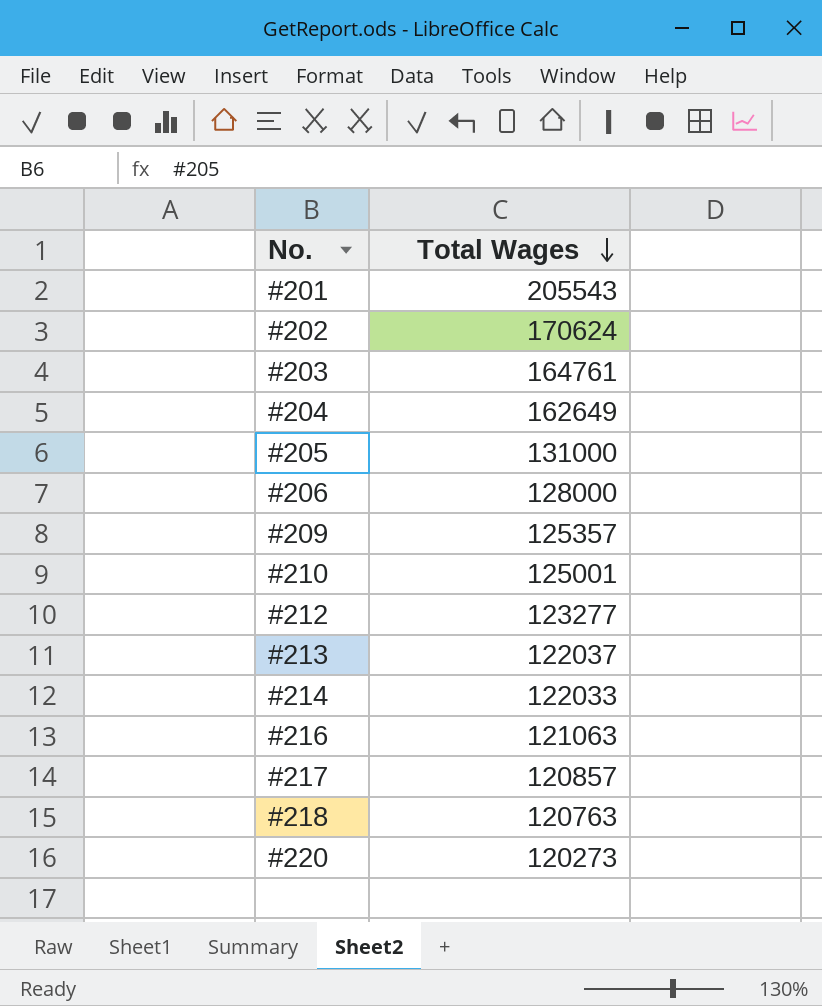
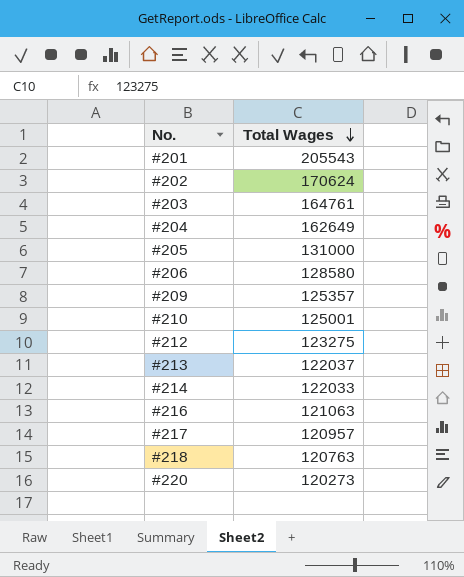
#206 | Total Wages: 128000 -> 128580
#212 | Total Wages: 123277 -> 123275
#217 | Total Wages: 120857 -> 120957

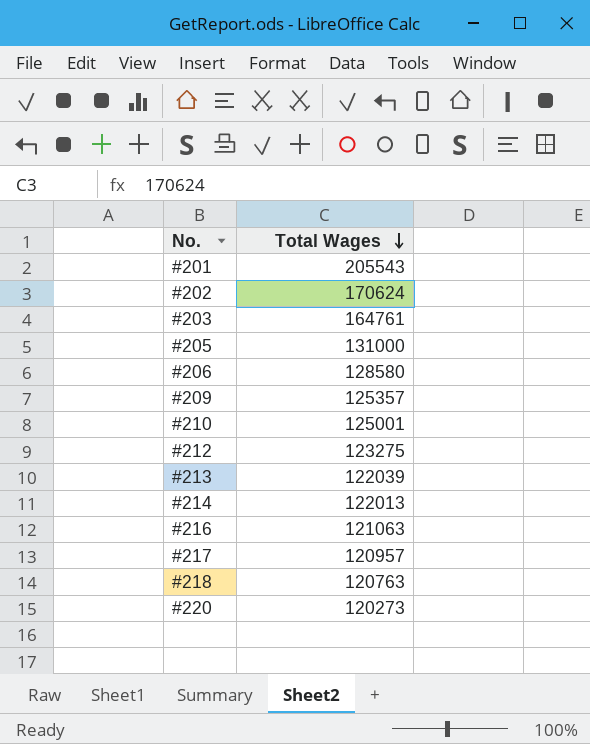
row #204: 162649 -> none
#213 | Total Wages: 122037 -> 122039
#214 | Total Wages: 122033 -> 122013

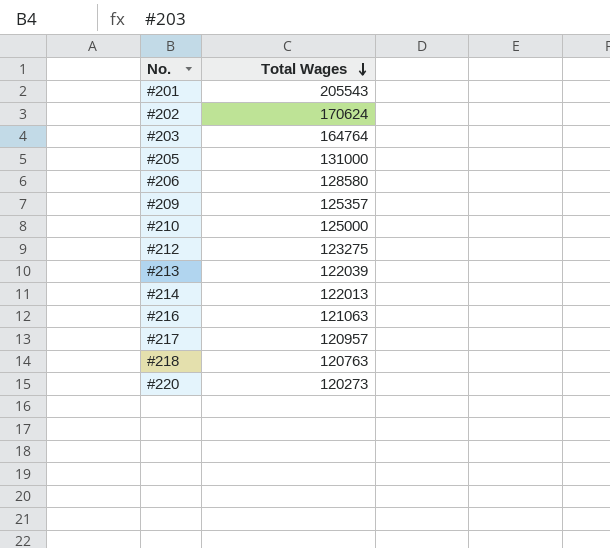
#203 | Total Wages: 164761 -> 164764
#210 | Total Wages: 125001 -> 125000

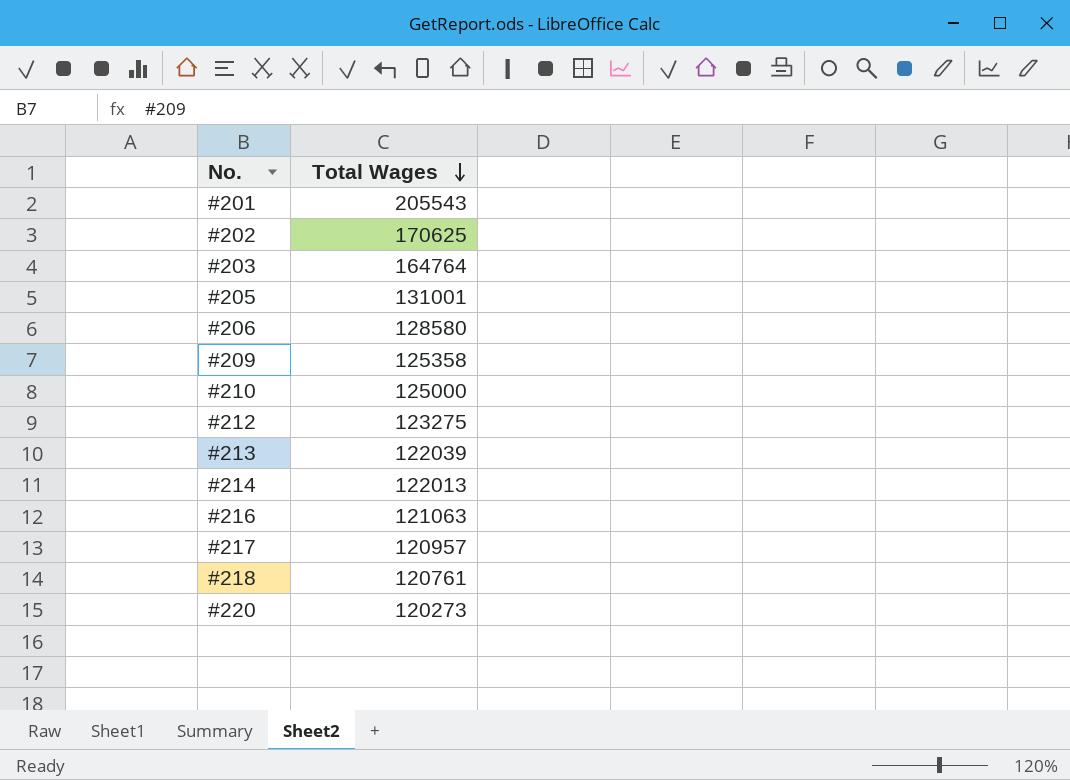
#202 | Total Wages: 170624 -> 170625
#205 | Total Wages: 131000 -> 131001
#209 | Total Wages: 125357 -> 125358
#218 | Total Wages: 120763 -> 120761

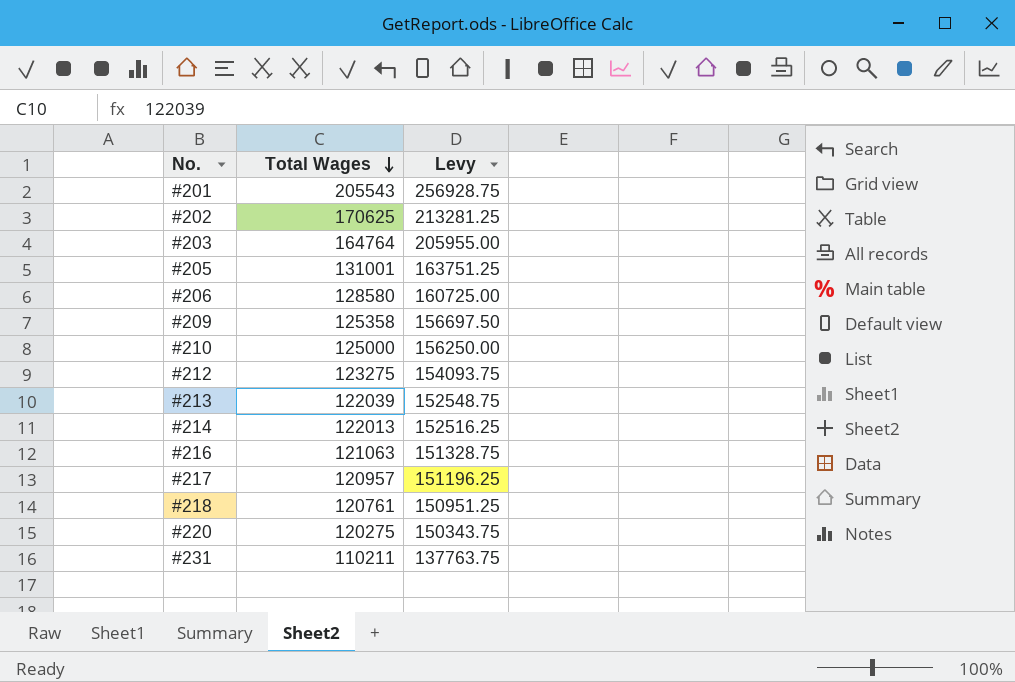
column Levy | formula: none -> [Total Wages] * 1.25
#220 | Total Wages: 120273 -> 120275
row #231: none -> 110211 | 137763.75

